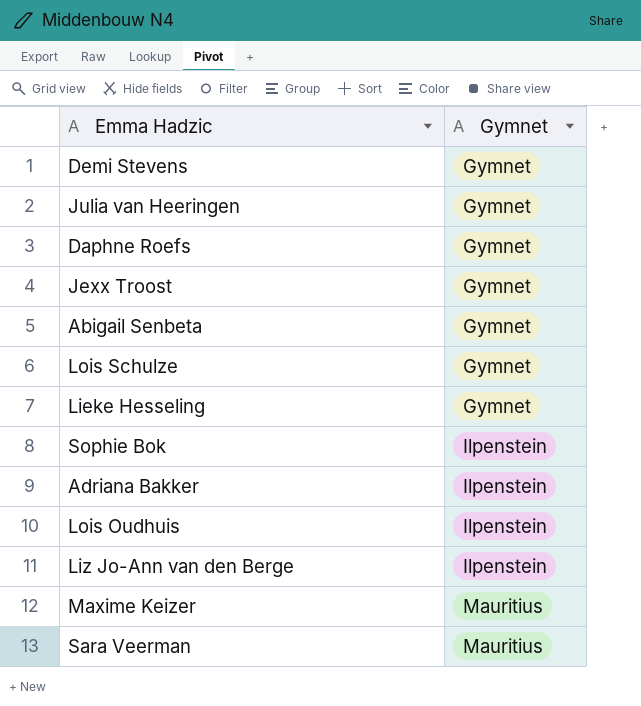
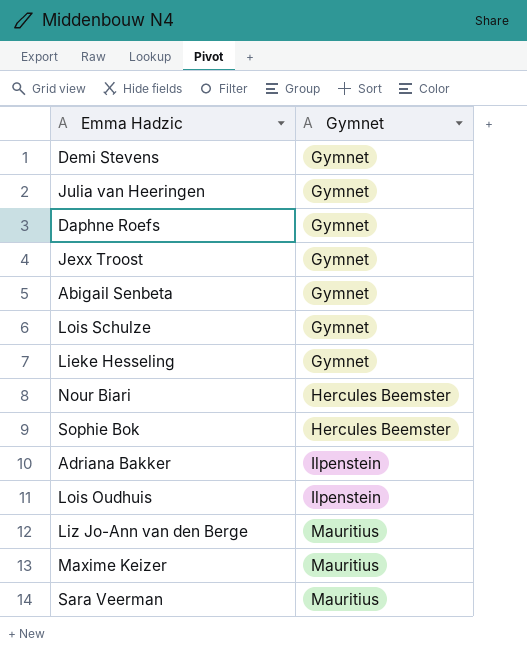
row Nour Biari: none -> Hercules Beemster
Sophie Bok | Gymnet: Ilpenstein -> Hercules Beemster
Liz Jo-Ann van den Berge | Gymnet: Ilpenstein -> Mauritius

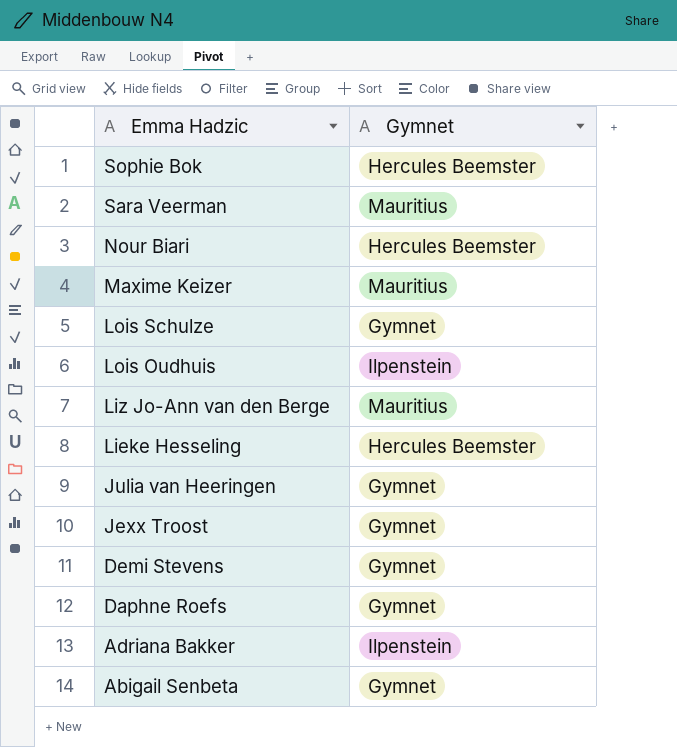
row order: Gymnet ascending -> Emma Hadzic descending
Lieke Hesseling | Gymnet: Gymnet -> Hercules Beemster

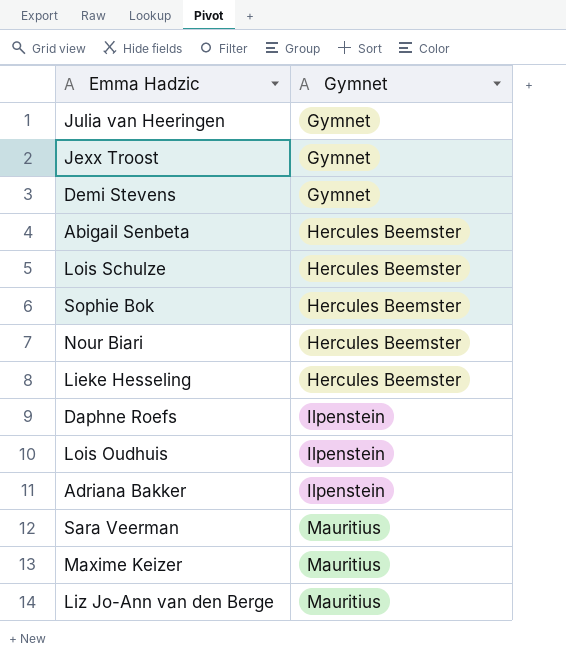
row order: Emma Hadzic descending -> Gymnet ascending
Abigail Senbeta | Gymnet: Gymnet -> Hercules Beemster
Lois Schulze | Gymnet: Gymnet -> Hercules Beemster
Daphne Roefs | Gymnet: Gymnet -> Ilpenstein

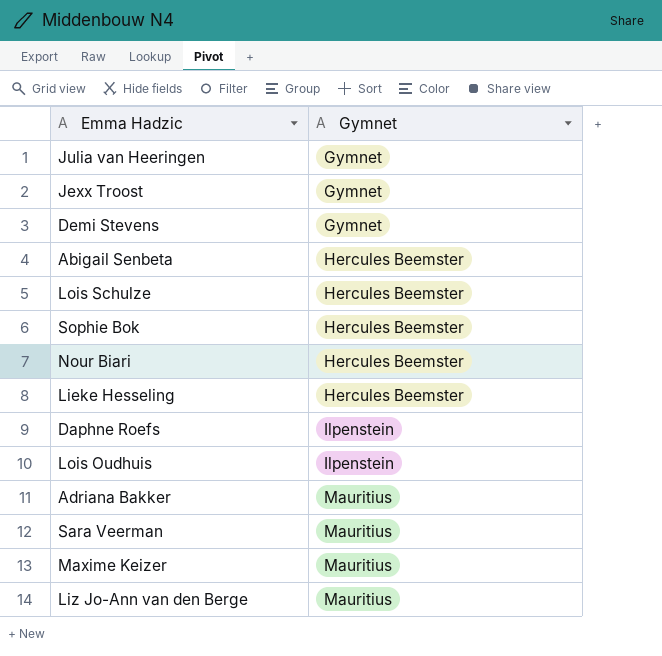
Adriana Bakker | Gymnet: Ilpenstein -> Mauritius

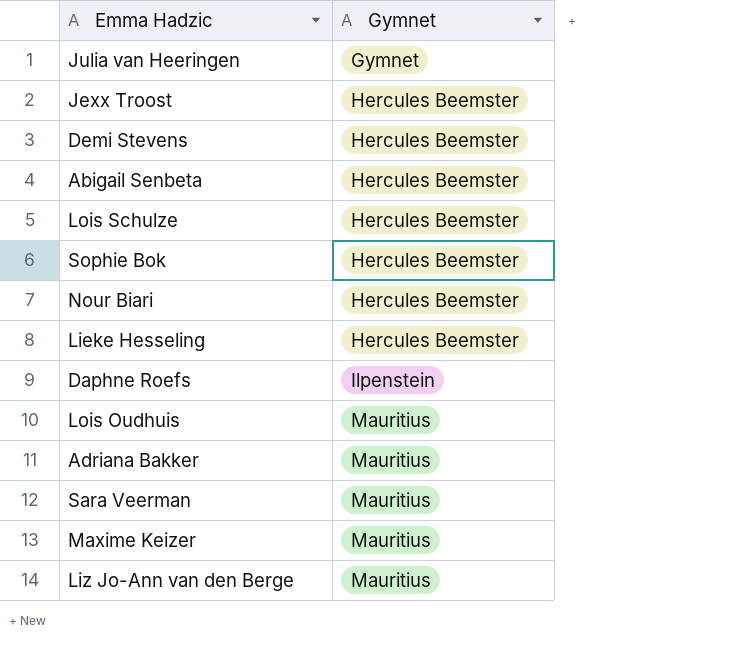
Jexx Troost | Gymnet: Gymnet -> Hercules Beemster
Demi Stevens | Gymnet: Gymnet -> Hercules Beemster
Lois Oudhuis | Gymnet: Ilpenstein -> Mauritius

